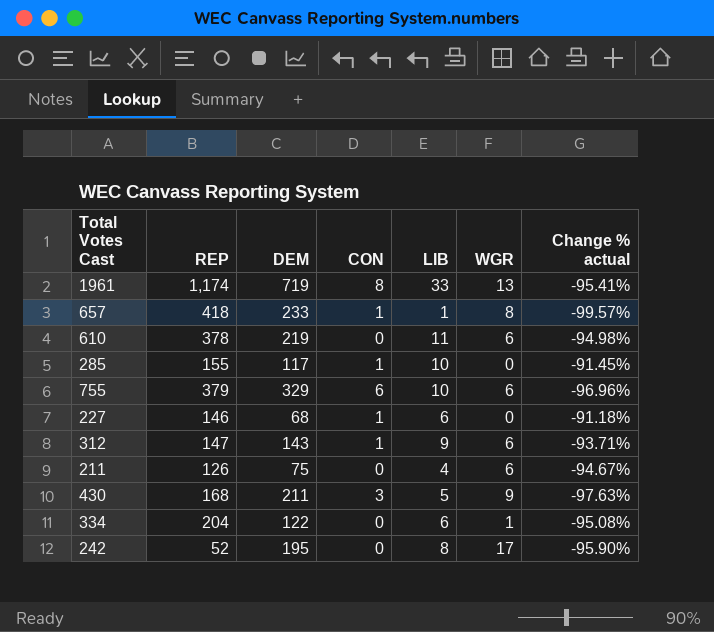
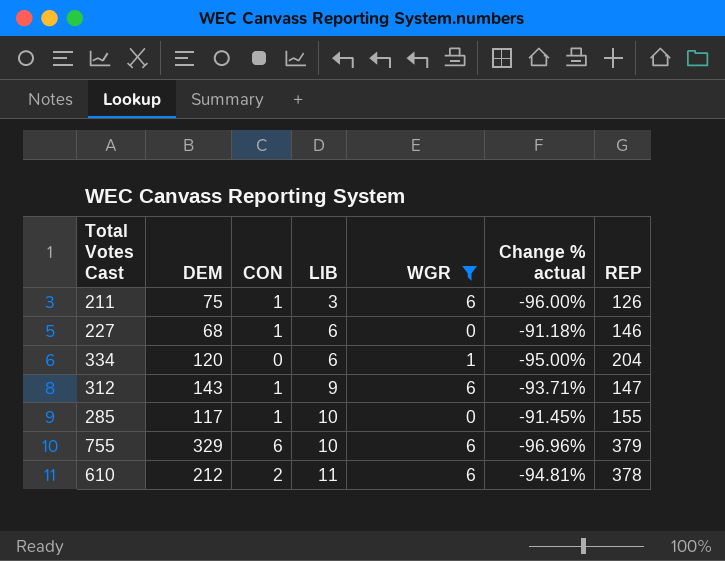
filter: none -> WGR <= 6
row order: none -> LIB ascending
column REP | position: 2 -> 7
211 | CON: 0 -> 1
211 | LIB: 4 -> 3
211 | Change % actual: -94.67% -> -96.00%
334 | DEM: 122 -> 120
334 | Change % actual: -95.08% -> -95.00%
610 | DEM: 219 -> 212
610 | CON: 0 -> 2
610 | Change % actual: -94.98% -> -94.81%

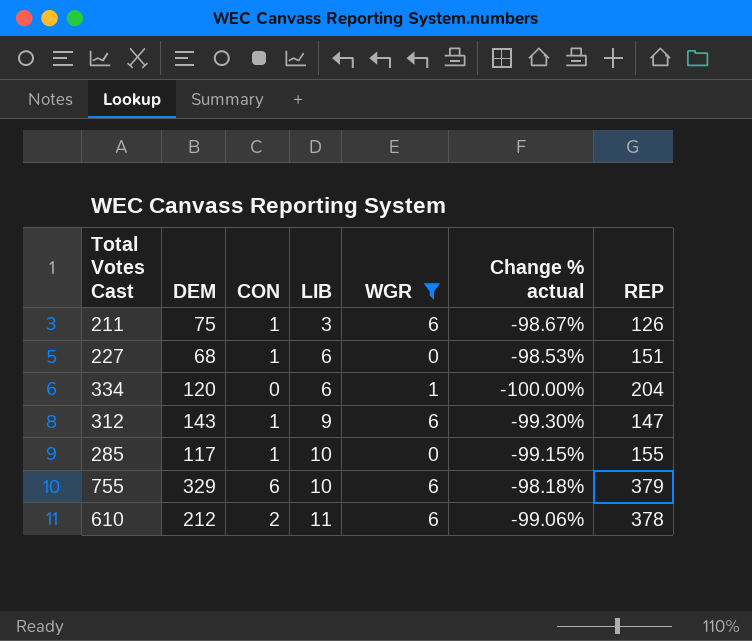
column Change % actual | formula: ([LIB] - [DEM]) / [DEM] -> ([CON] - [DEM]) / [DEM]
227 | REP: 146 -> 151

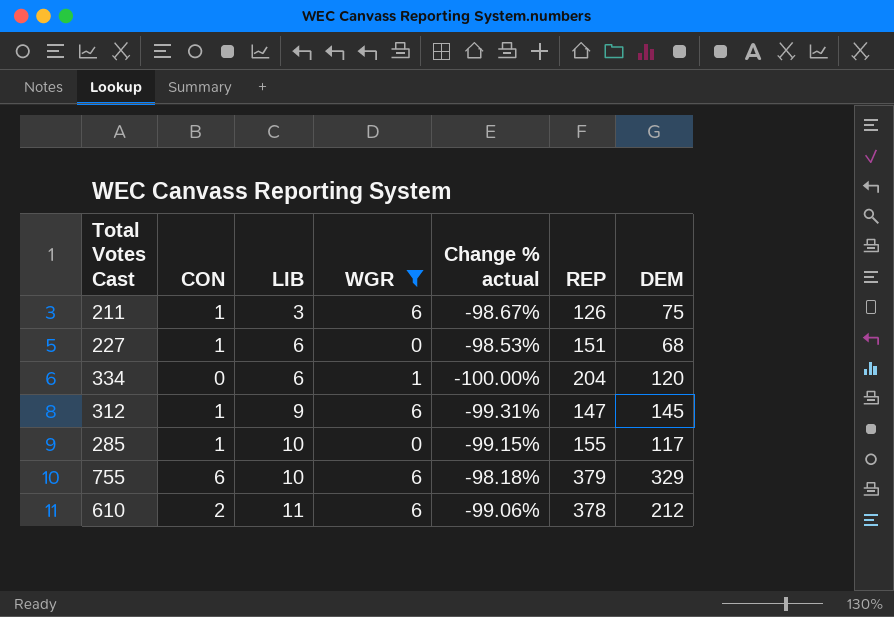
column DEM | position: 2 -> 7
312 | Change % actual: -99.30% -> -99.31%
312 | DEM: 143 -> 145

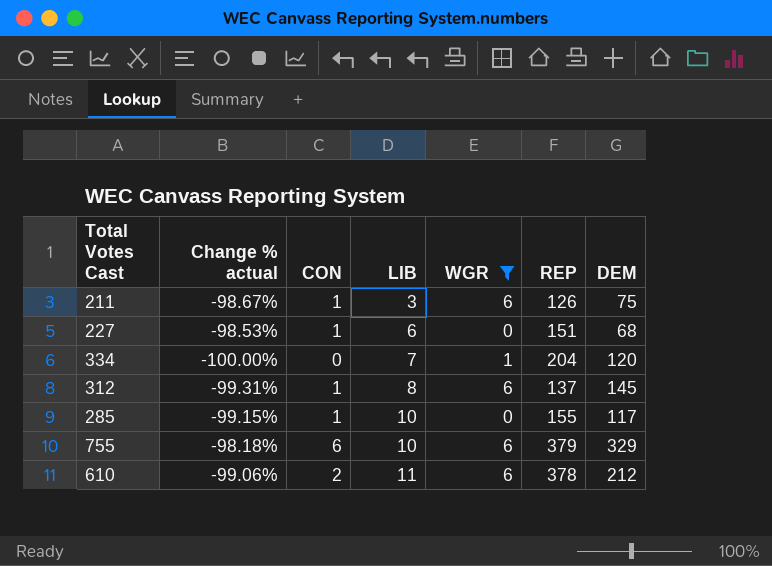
column Change % actual | position: 5 -> 2
334 | LIB: 6 -> 7
312 | LIB: 9 -> 8
312 | REP: 147 -> 137

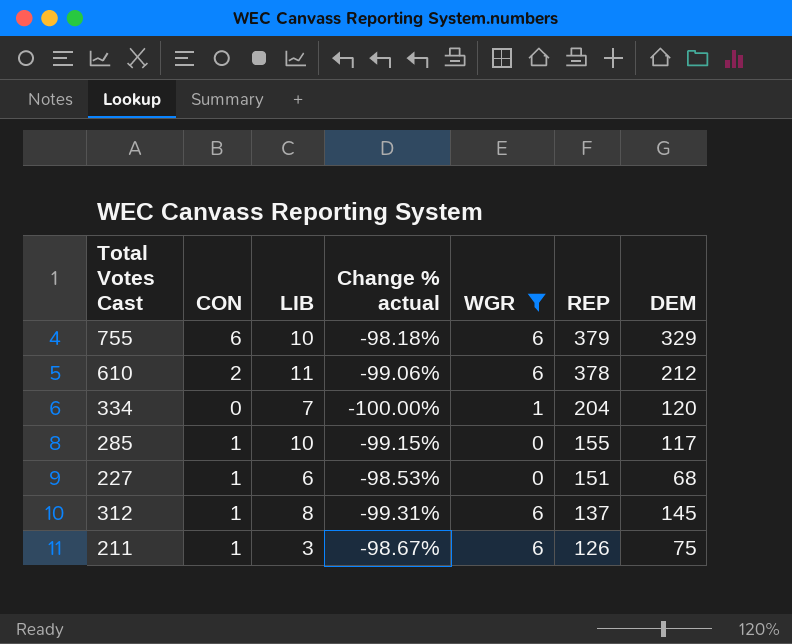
row order: LIB ascending -> REP descending
column Change % actual | position: 2 -> 4

